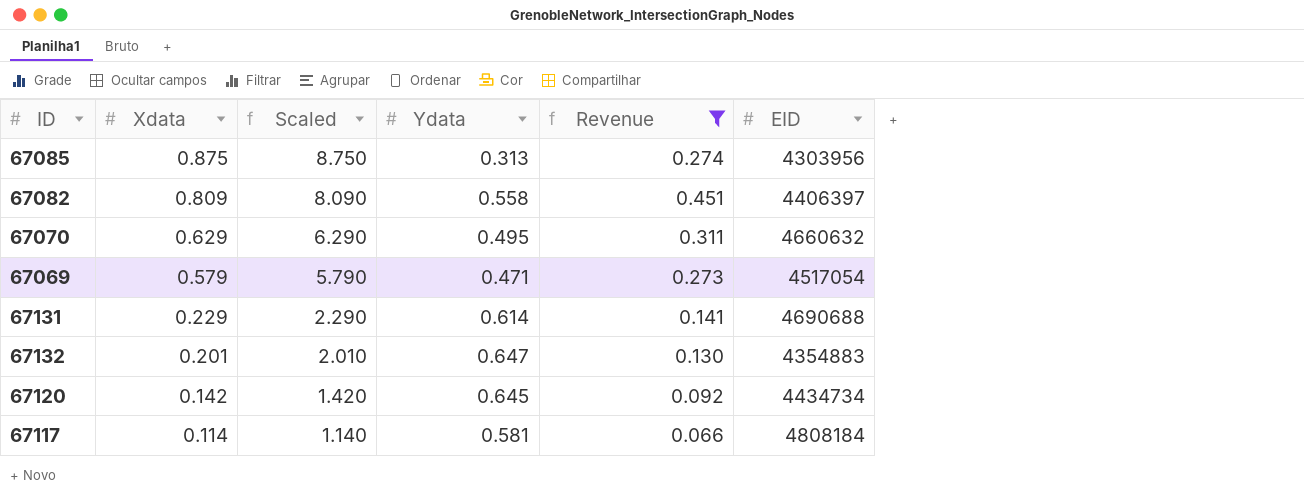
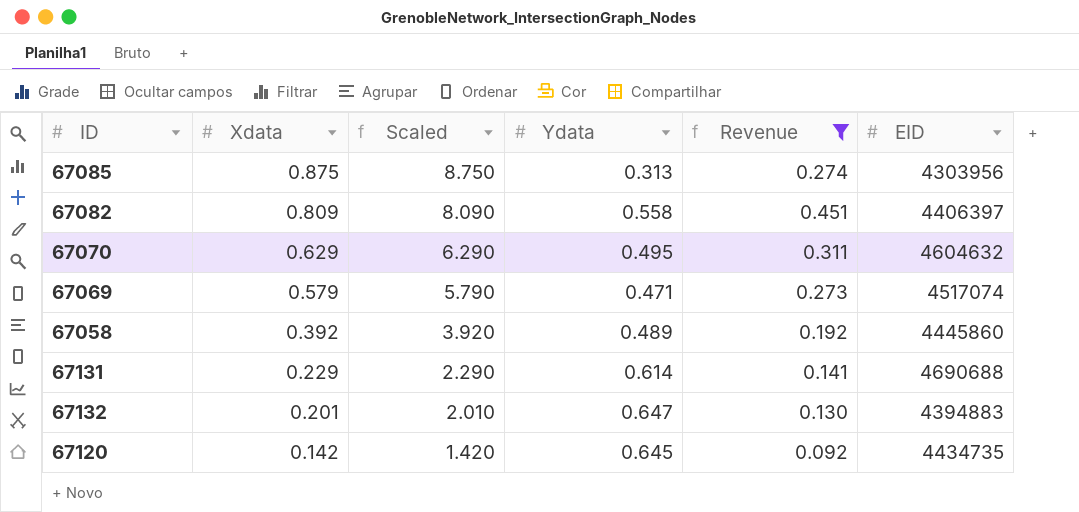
row 67117: 0.114 | 1.140 | 0.581 | 0.066 | 4808184 -> none
67070 | EID: 4660632 -> 4604632
67069 | EID: 4517054 -> 4517074
row 67058: none -> 0.392 | 3.920 | 0.489 | 0.192 | 4445860
67132 | EID: 4354883 -> 4394883
67120 | EID: 4434734 -> 4434735

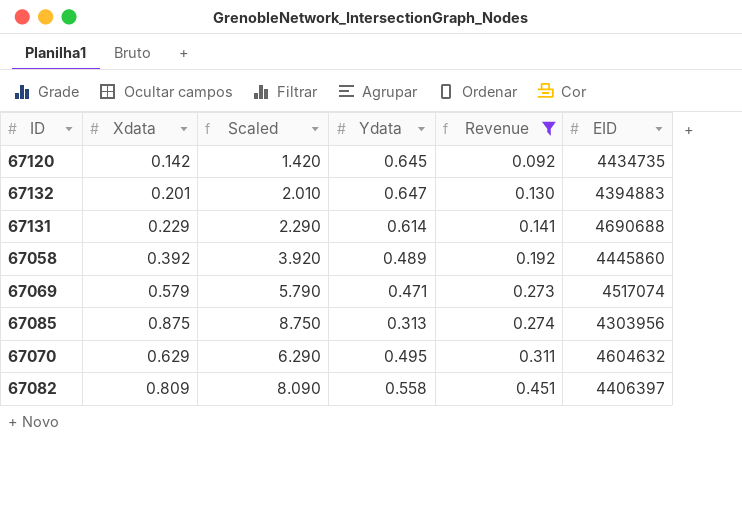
row order: Xdata descending -> Revenue ascending

